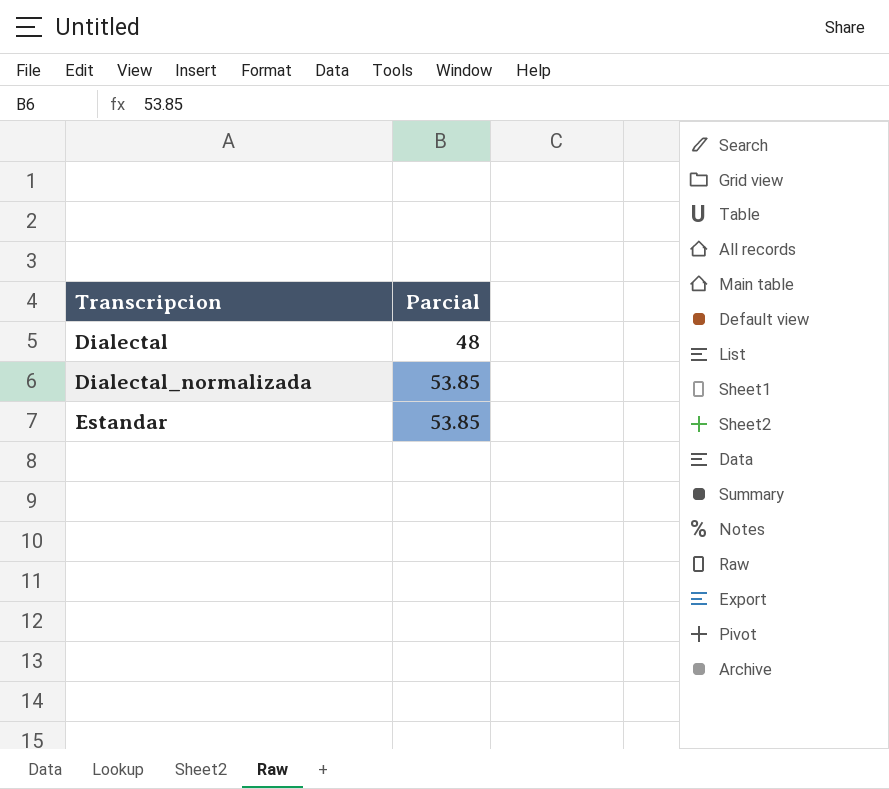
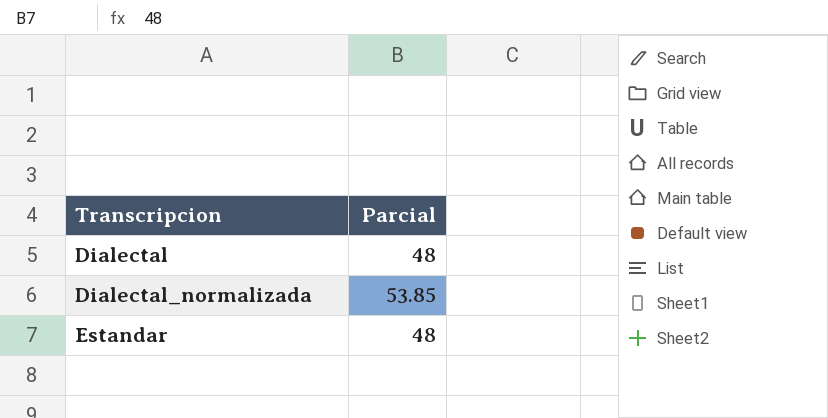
Estandar | Parcial: 53.85 -> 48

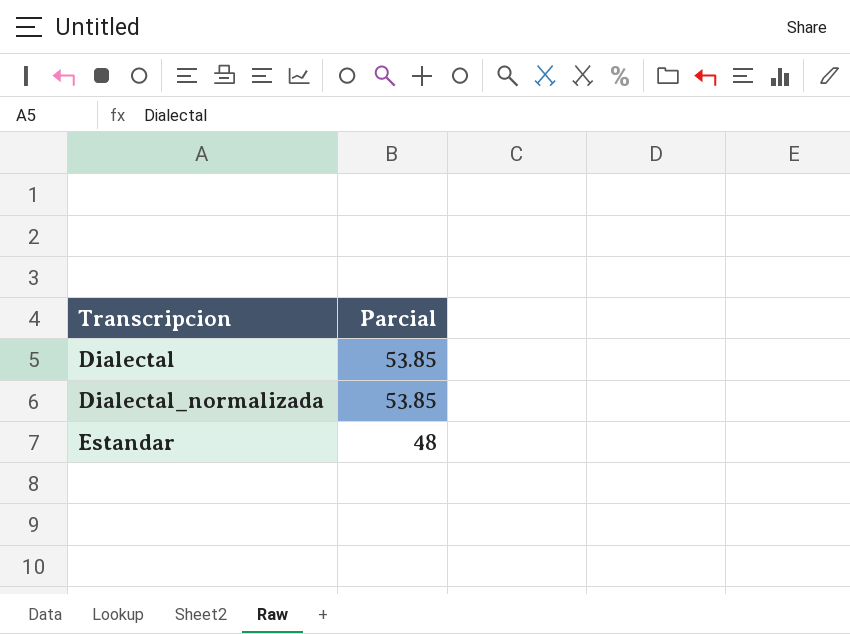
Dialectal | Parcial: 48 -> 53.85

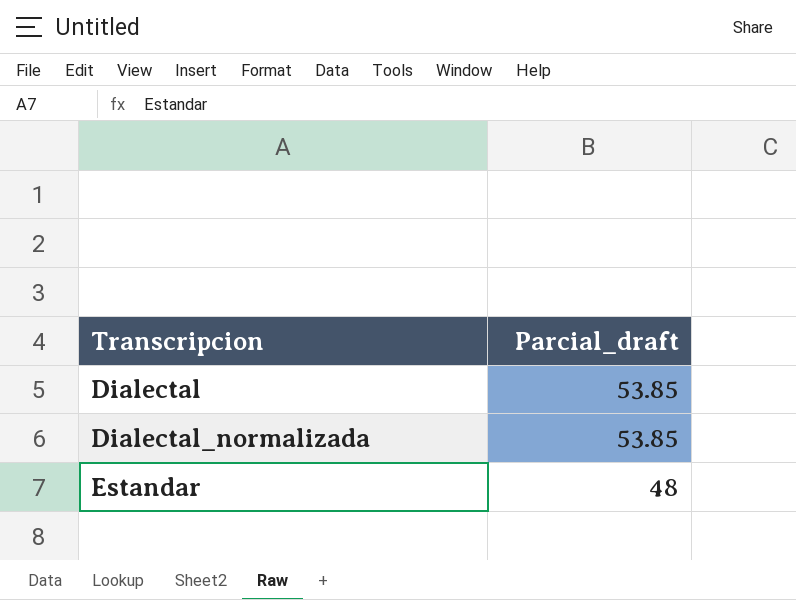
column name: Parcial -> Parcial_draft

